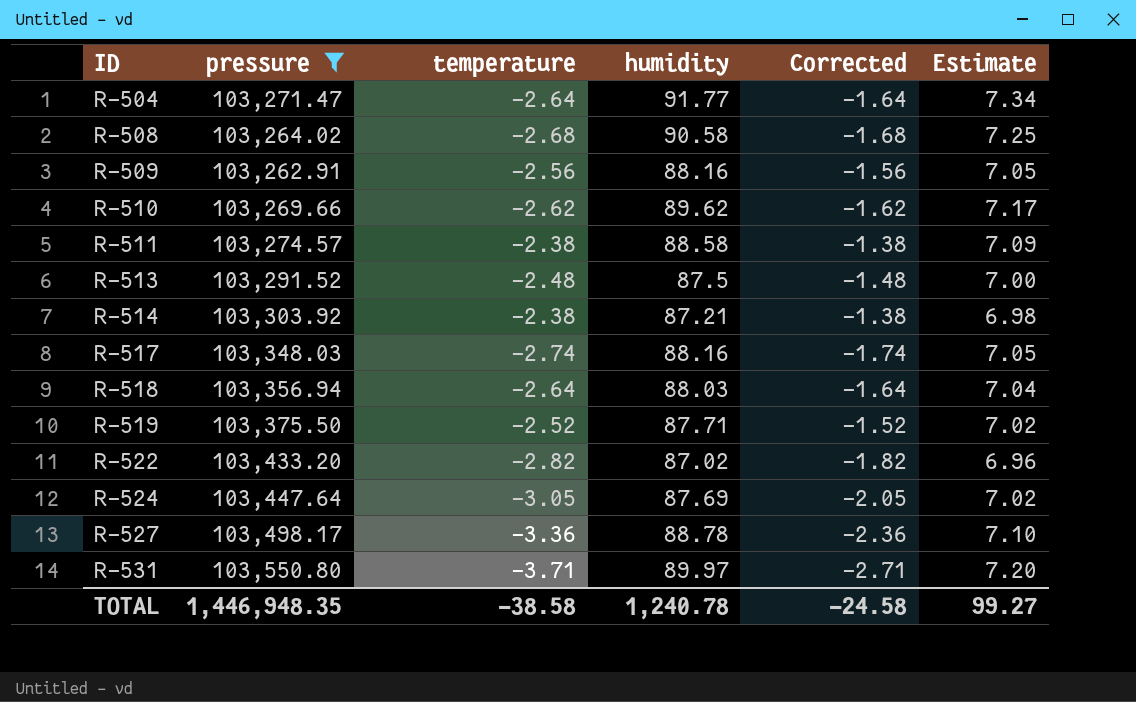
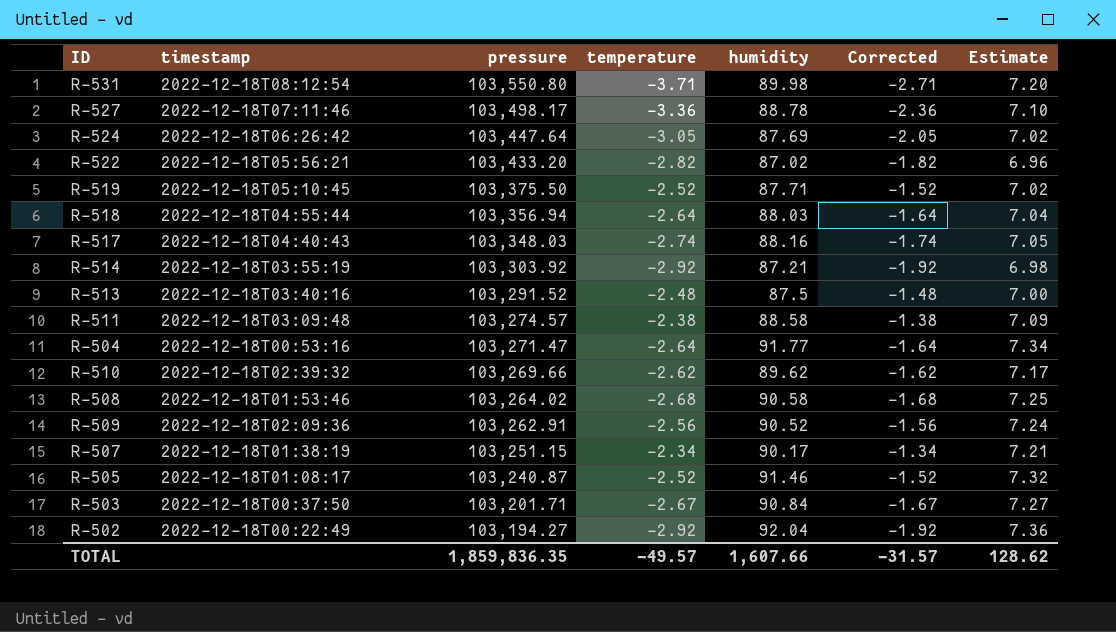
filter: pressure >= 103,262.91 -> none
row order: ID ascending -> pressure descending
column timestamp | position: none -> 2
R-531 | humidity: 89.97 -> 89.98
R-514 | temperature: -2.38 -> -2.92
R-514 | Corrected: -1.38 -> -1.92
R-509 | humidity: 88.16 -> 90.52
R-509 | Estimate: 7.05 -> 7.24
TOTAL | pressure: 1,446,948.35 -> 1,859,836.35
TOTAL | temperature: -38.58 -> -49.57
TOTAL | humidity: 1,240.78 -> 1,607.66
TOTAL | Corrected: -24.58 -> -31.57
TOTAL | Estimate: 99.27 -> 128.62

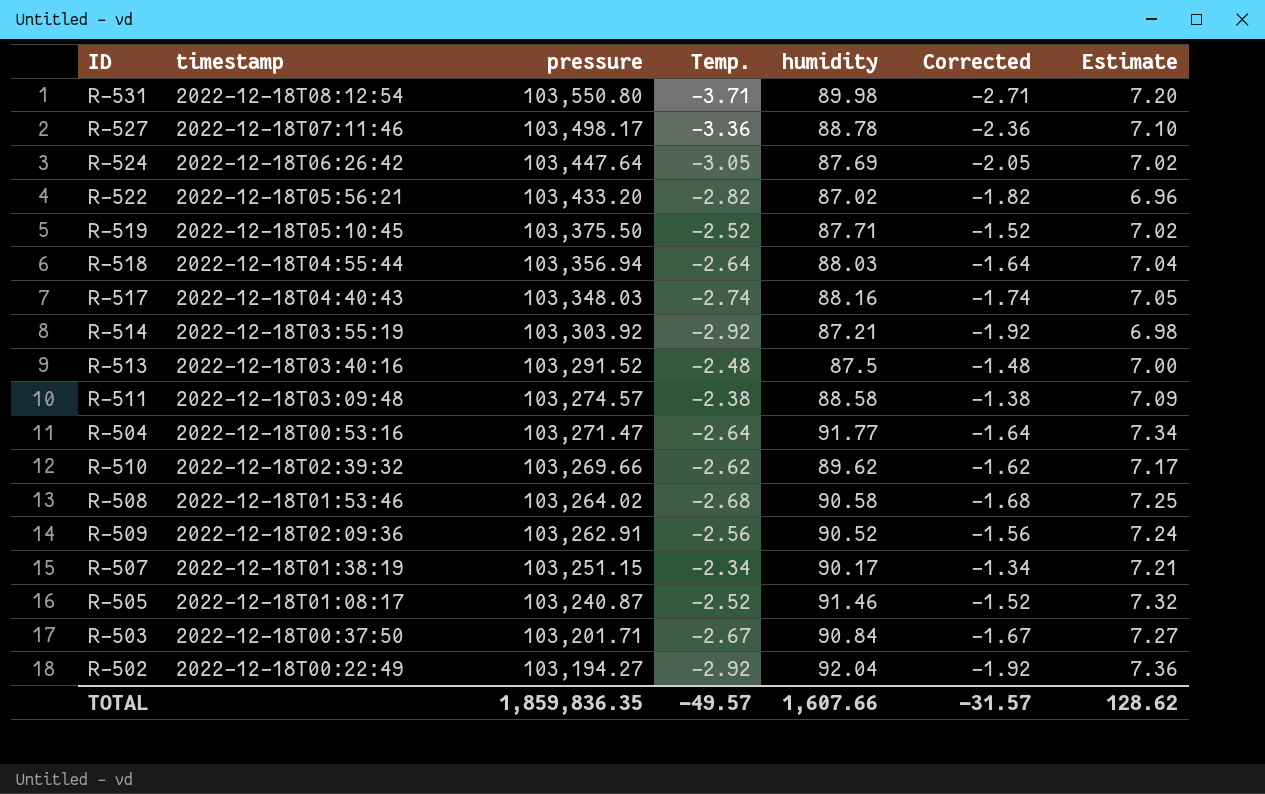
column name: temperature -> Temp.

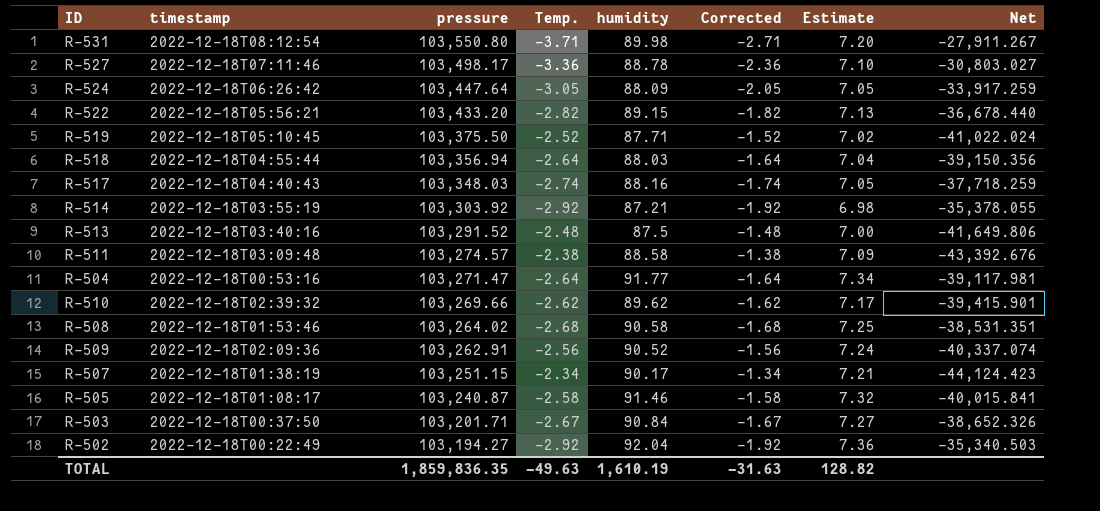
column Net | formula: none -> [pressure] / [Temp.]
R-524 | humidity: 87.69 -> 88.09
R-524 | Estimate: 7.02 -> 7.05
R-522 | humidity: 87.02 -> 89.15
R-522 | Estimate: 6.96 -> 7.13
R-505 | Temp.: -2.52 -> -2.58
R-505 | Corrected: -1.52 -> -1.58
TOTAL | Temp.: -49.57 -> -49.63
TOTAL | humidity: 1,607.66 -> 1,610.19
TOTAL | Corrected: -31.57 -> -31.63
TOTAL | Estimate: 128.62 -> 128.82

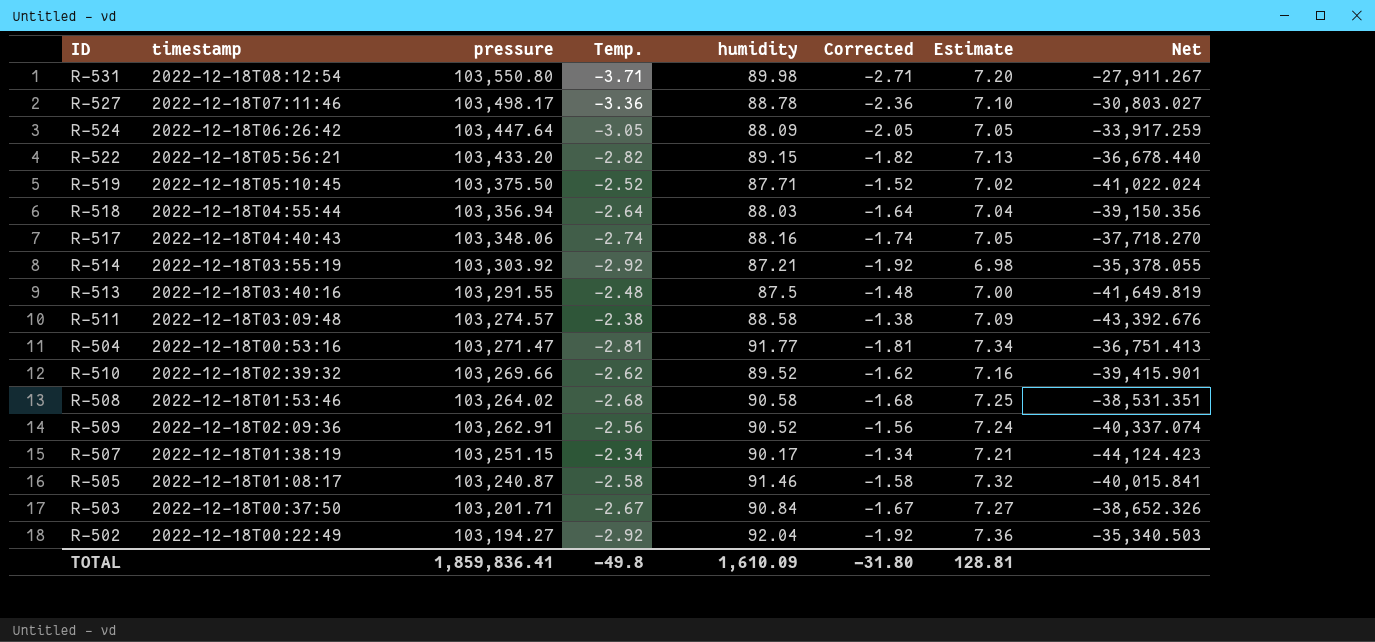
R-517 | pressure: 103,348.03 -> 103,348.06
R-517 | Net: -37,718.259 -> -37,718.270
R-513 | pressure: 103,291.52 -> 103,291.55
R-513 | Net: -41,649.806 -> -41,649.819
R-504 | Temp.: -2.64 -> -2.81
R-504 | Corrected: -1.64 -> -1.81
R-504 | Net: -39,117.981 -> -36,751.413
R-510 | humidity: 89.62 -> 89.52
R-510 | Estimate: 7.17 -> 7.16
TOTAL | pressure: 1,859,836.35 -> 1,859,836.41
TOTAL | Temp.: -49.63 -> -49.8
TOTAL | humidity: 1,610.19 -> 1,610.09
TOTAL | Corrected: -31.63 -> -31.80
TOTAL | Estimate: 128.82 -> 128.81

